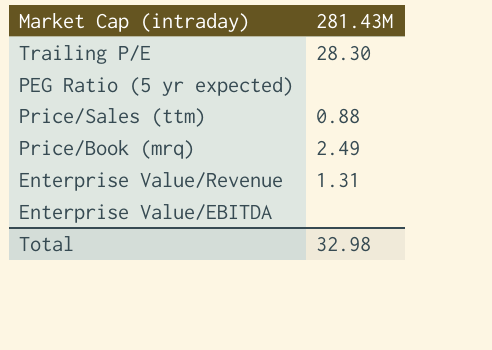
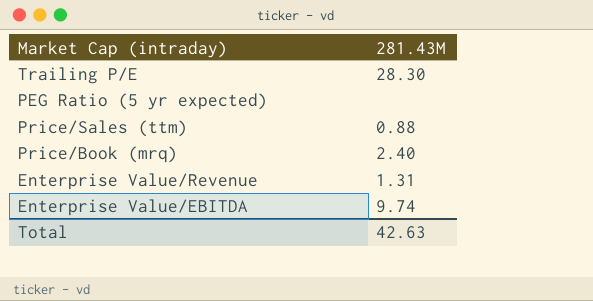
Price/Book (mrq) | 281.43M: 2.49 -> 2.40
Enterprise Value/EBITDA | 281.43M: none -> 9.74
Total | 281.43M: 32.98 -> 42.63

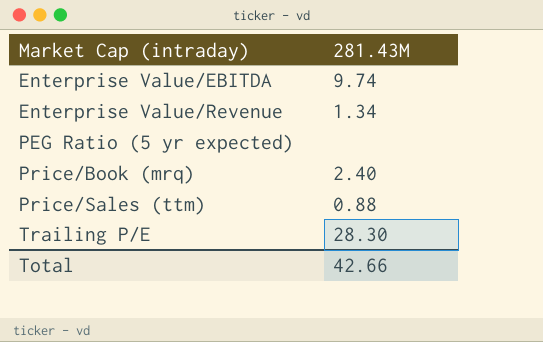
row order: none -> Market Cap (intraday) ascending
Enterprise Value/Revenue | 281.43M: 1.31 -> 1.34
Total | 281.43M: 42.63 -> 42.66

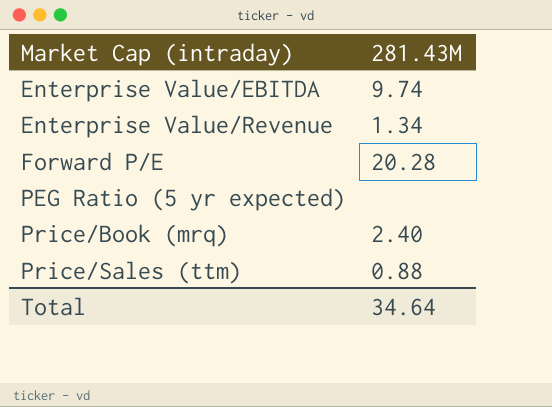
row Trailing P/E: 28.30 -> none
row Forward P/E: none -> 20.28
Total | 281.43M: 42.66 -> 34.64

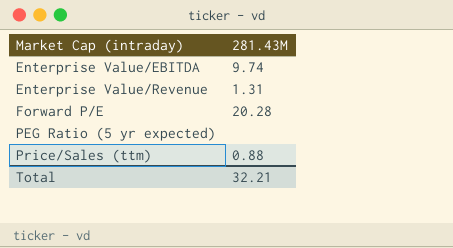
row Price/Book (mrq): 2.40 -> none
Enterprise Value/Revenue | 281.43M: 1.34 -> 1.31
Total | 281.43M: 34.64 -> 32.21

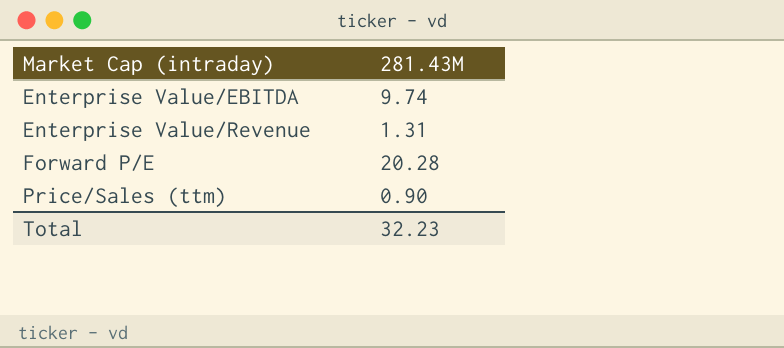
row PEG Ratio (5 yr expected): none -> none
Price/Sales (ttm) | 281.43M: 0.88 -> 0.90
Total | 281.43M: 32.21 -> 32.23

